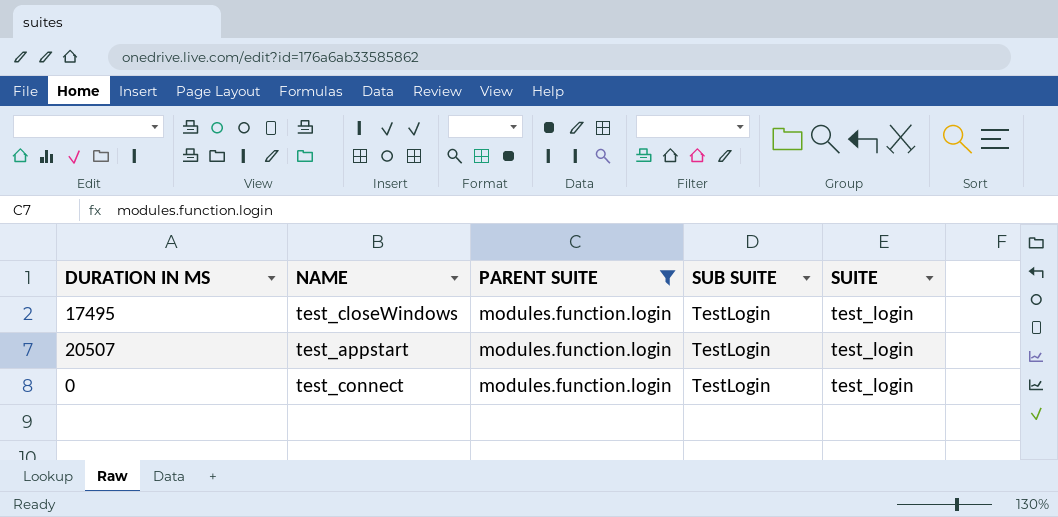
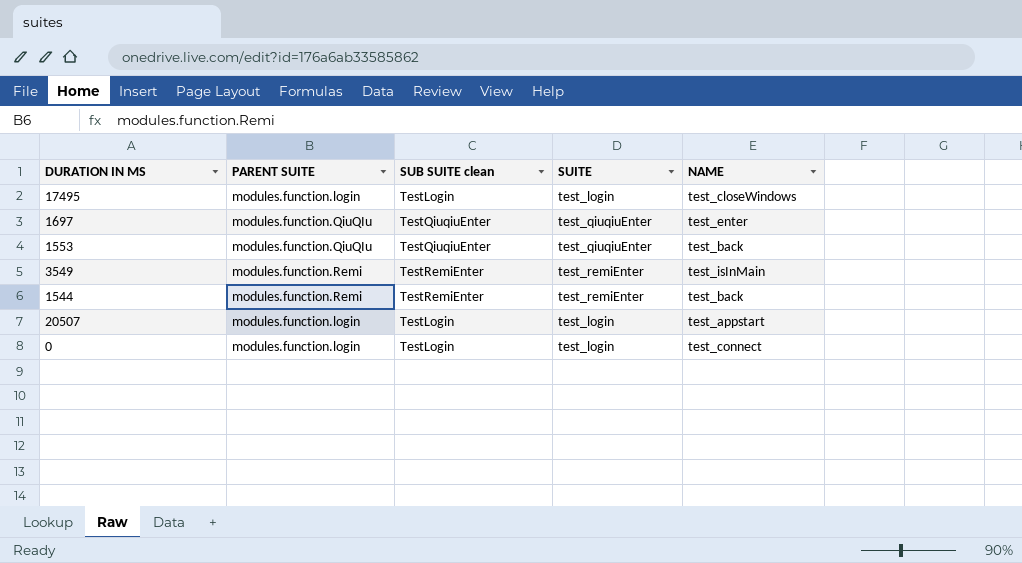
filter: PARENT SUITE = modules.function.login -> none
column name: SUB SUITE -> SUB SUITE clean
column NAME | position: 2 -> 5

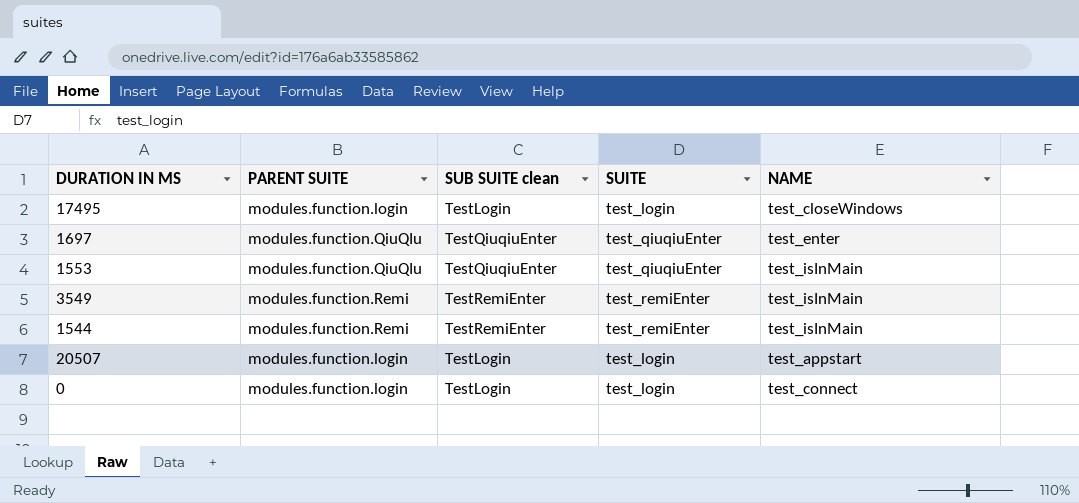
1553 | NAME: test_back -> test_isInMain
1544 | NAME: test_back -> test_isInMain

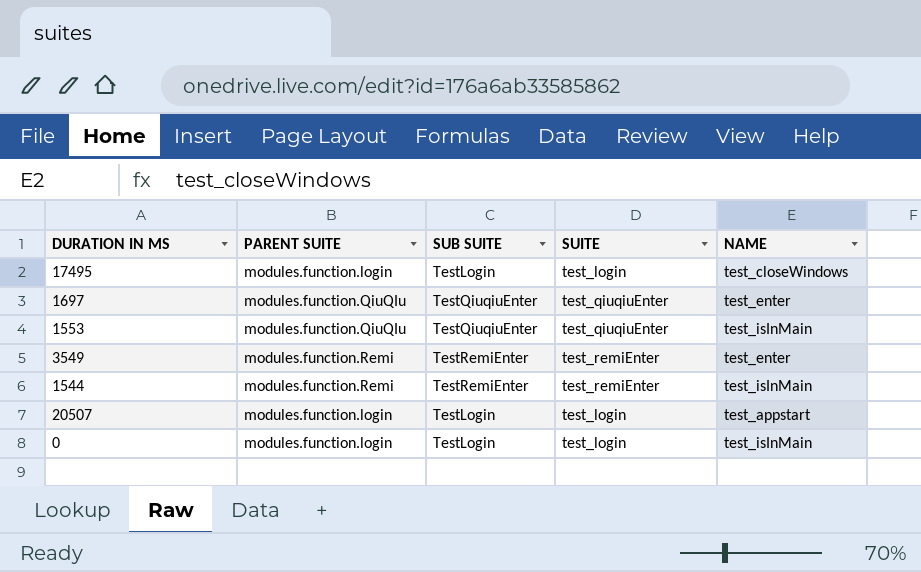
column name: SUB SUITE clean -> SUB SUITE
3549 | NAME: test_isInMain -> test_enter
0 | NAME: test_connect -> test_isInMain

